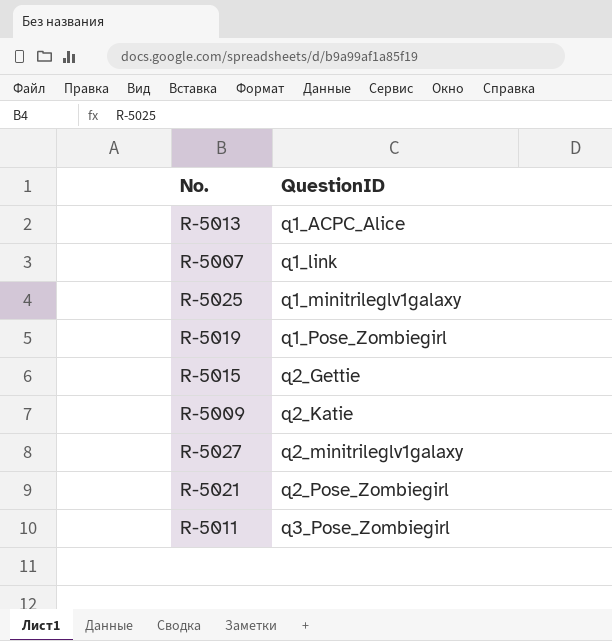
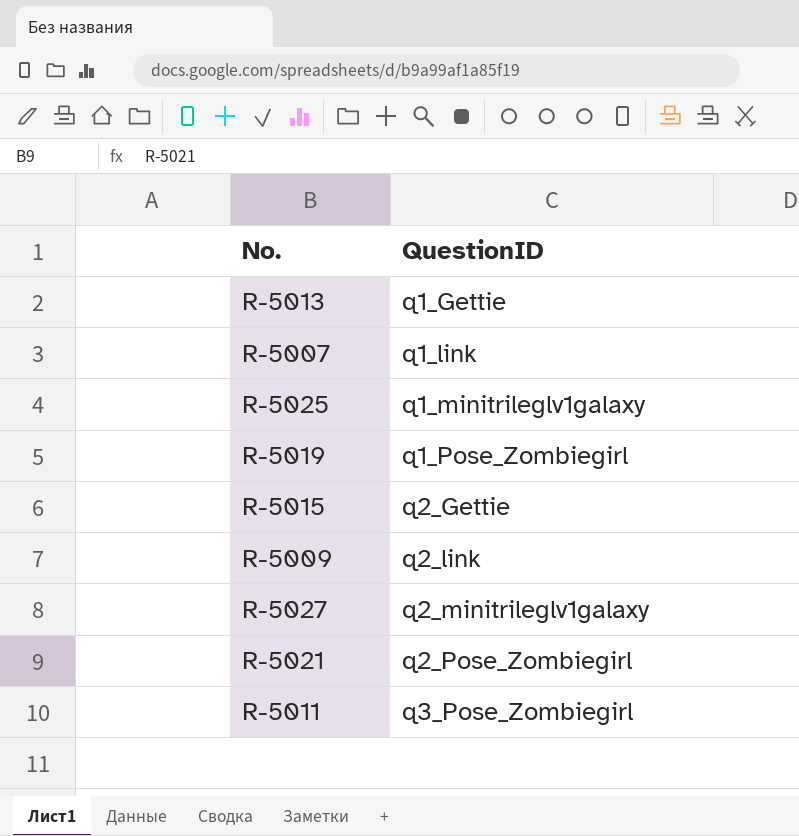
R-5013 | QuestionID: q1_ACPC_Alice -> q1_Gettie
R-5009 | QuestionID: q2_Katie -> q2_link

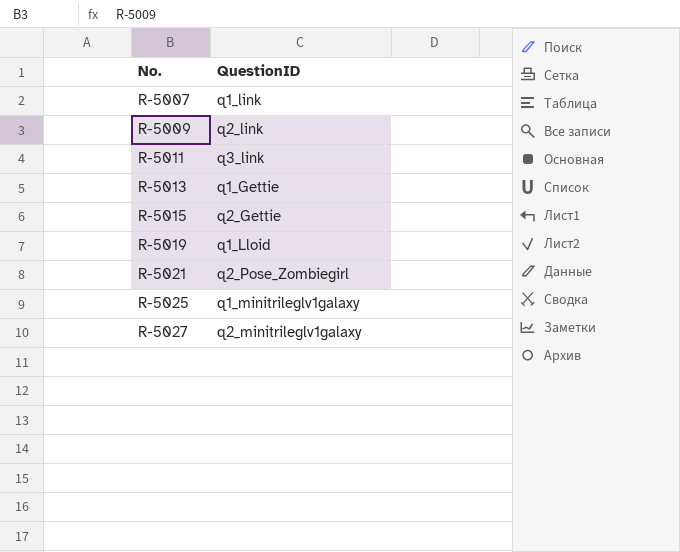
row order: QuestionID ascending -> No. ascending
R-5011 | QuestionID: q3_Pose_Zombiegirl -> q3_link
R-5019 | QuestionID: q1_Pose_Zombiegirl -> q1_Lloid

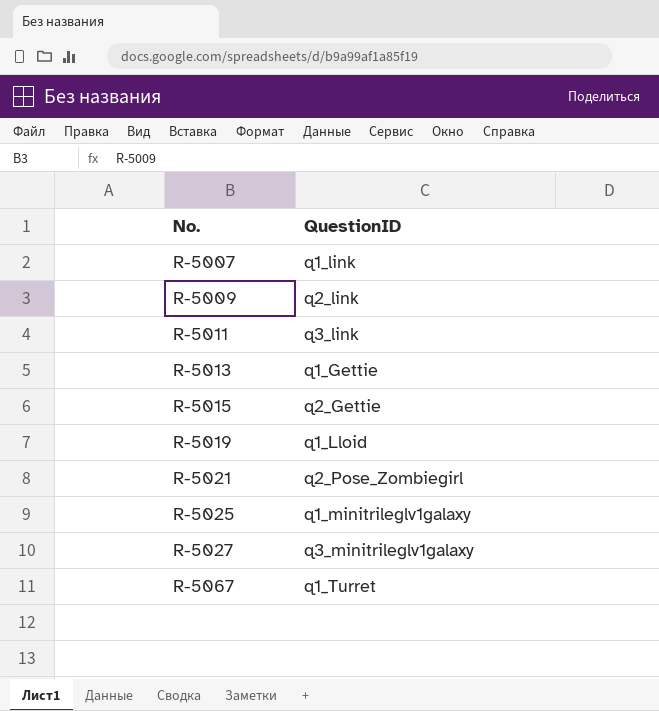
R-5027 | QuestionID: q2_minitrileglv1galaxy -> q3_minitrileglv1galaxy
row R-5067: none -> q1_Turret

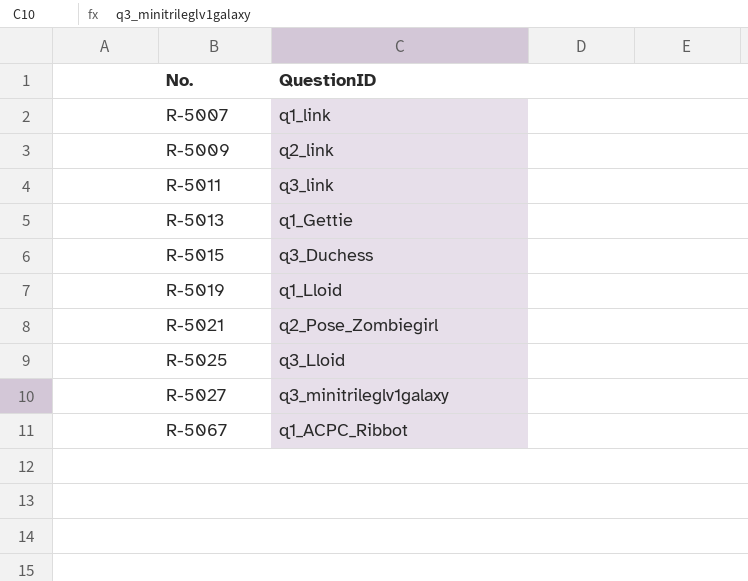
R-5015 | QuestionID: q2_Gettie -> q3_Duchess
R-5025 | QuestionID: q1_minitrileglv1galaxy -> q3_Lloid
R-5067 | QuestionID: q1_Turret -> q1_ACPC_Ribbot

